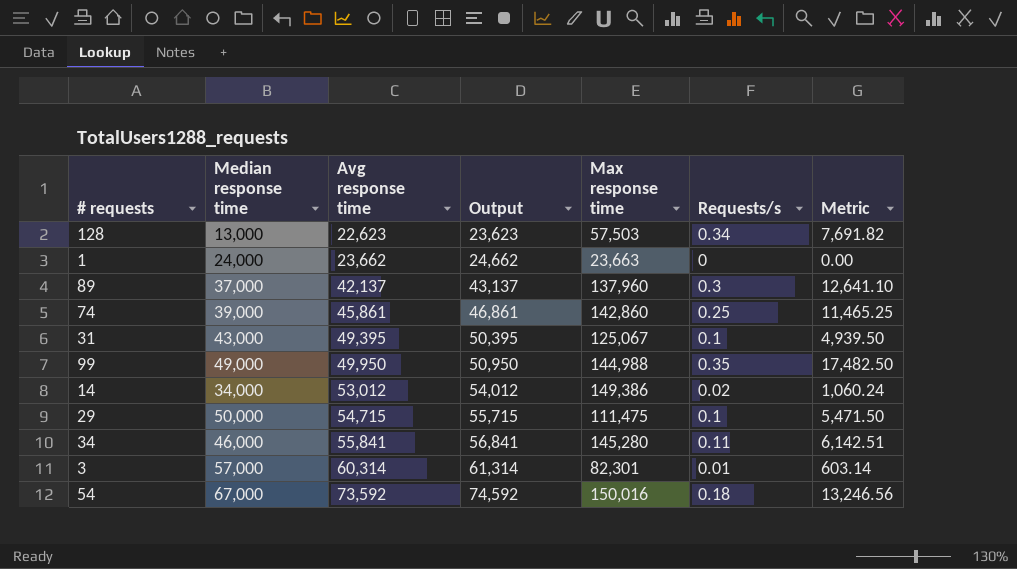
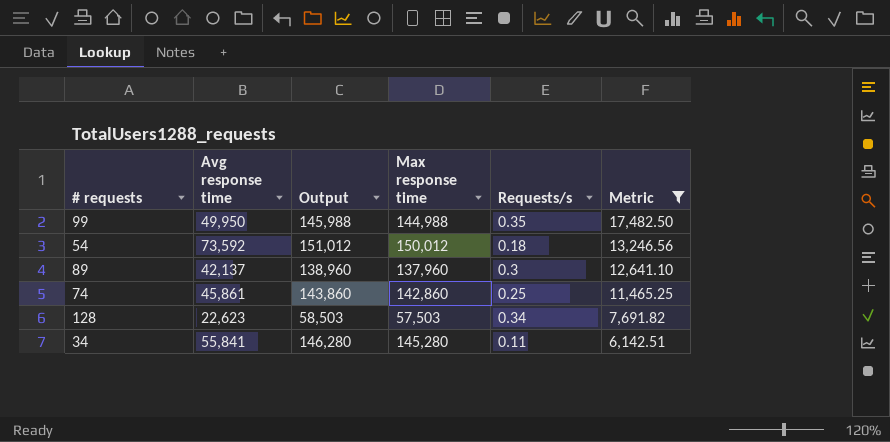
filter: none -> Metric >= 6,142.51
row order: Avg response time ascending -> Metric descending
column Median response time | position: 2 -> none
column Output | formula: [Avg response time] + 1000 -> [Max response time] + 1000
54 | Max response time: 150,016 -> 150,012

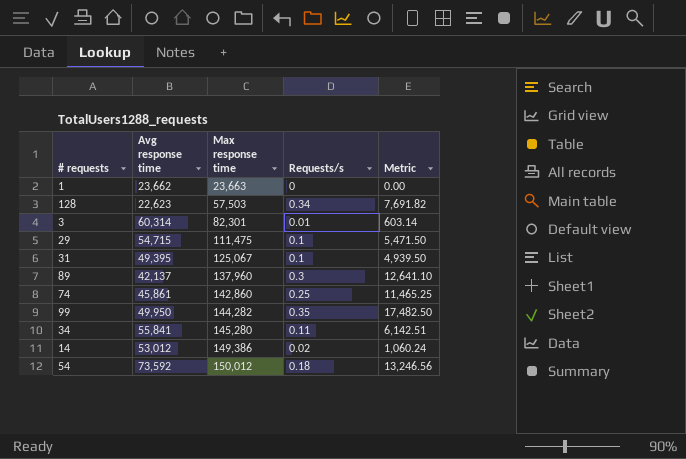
filter: Metric >= 6,142.51 -> none
row order: Metric descending -> Max response time ascending
column Output | formula: [Max response time] + 1000 -> none
99 | Max response time: 144,988 -> 144,282

